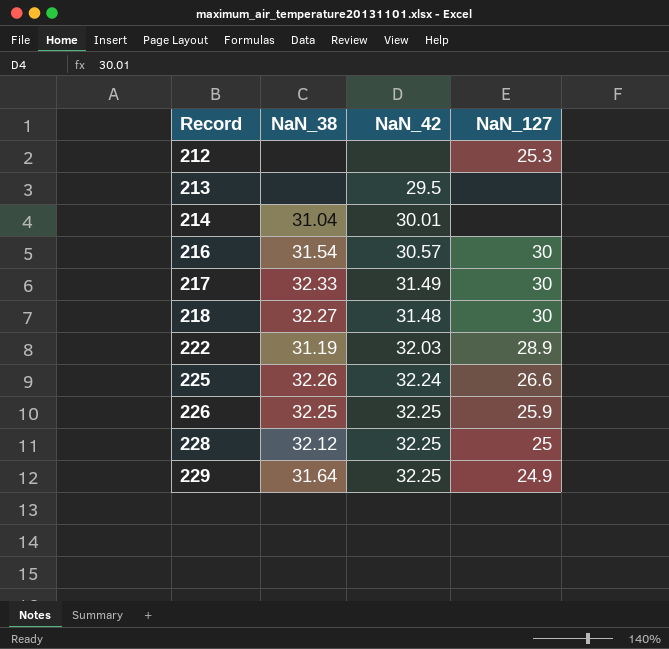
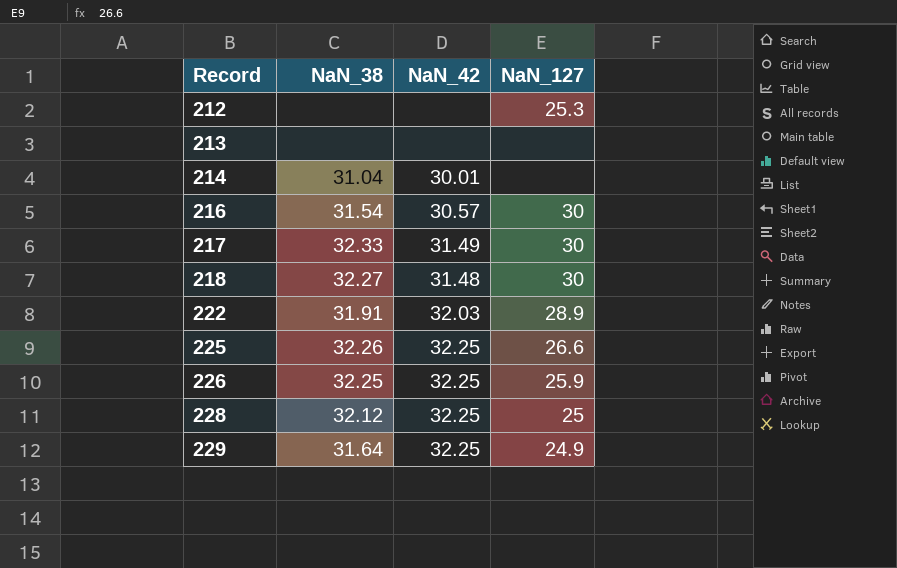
213 | NaN_42: 29.5 -> none
222 | NaN_38: 31.19 -> 31.91
225 | NaN_42: 32.24 -> 32.25

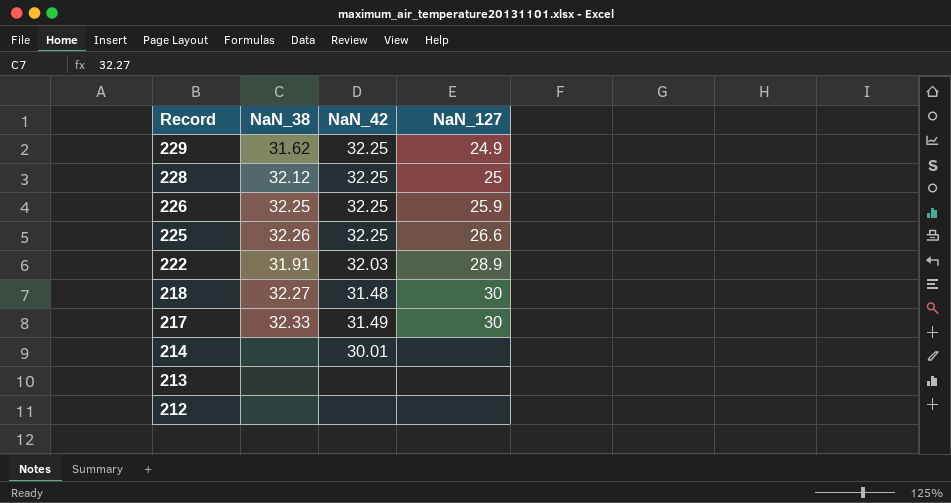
row order: Record ascending -> Record descending
row 216: 31.54 | 30.57 | 30 -> none
229 | NaN_38: 31.64 -> 31.62
214 | NaN_38: 31.04 -> none
212 | NaN_127: 25.3 -> none

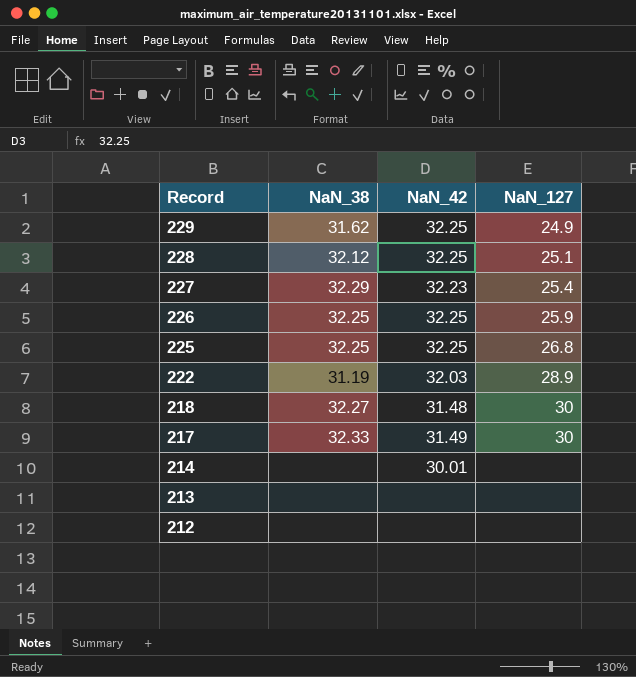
228 | NaN_127: 25 -> 25.1
row 227: none -> 32.29 | 32.23 | 25.4
225 | NaN_38: 32.26 -> 32.25
225 | NaN_127: 26.6 -> 26.8
222 | NaN_38: 31.91 -> 31.19

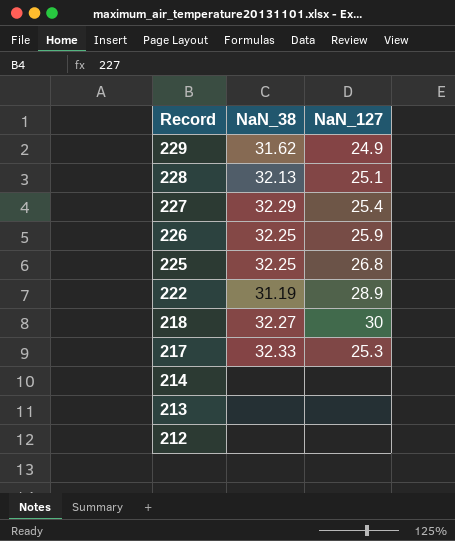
column NaN_42 | position: 3 -> none
228 | NaN_38: 32.12 -> 32.13
217 | NaN_127: 30 -> 25.3

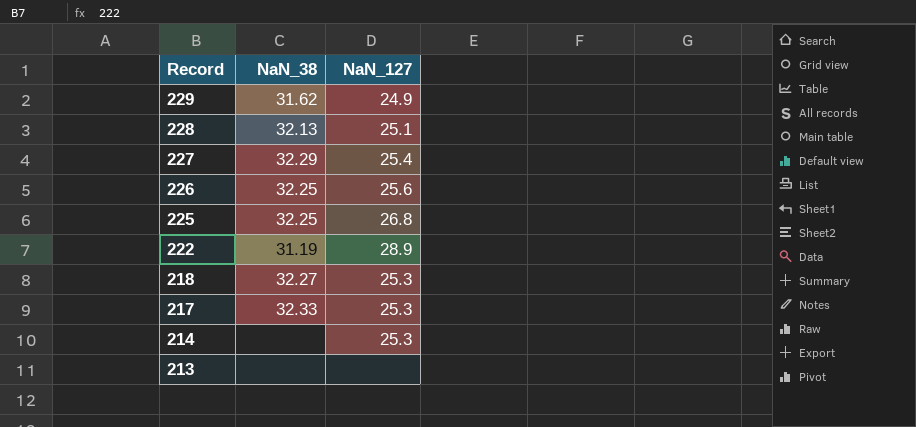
row 212: none | none -> none
226 | NaN_127: 25.9 -> 25.6
218 | NaN_127: 30 -> 25.3
214 | NaN_127: none -> 25.3

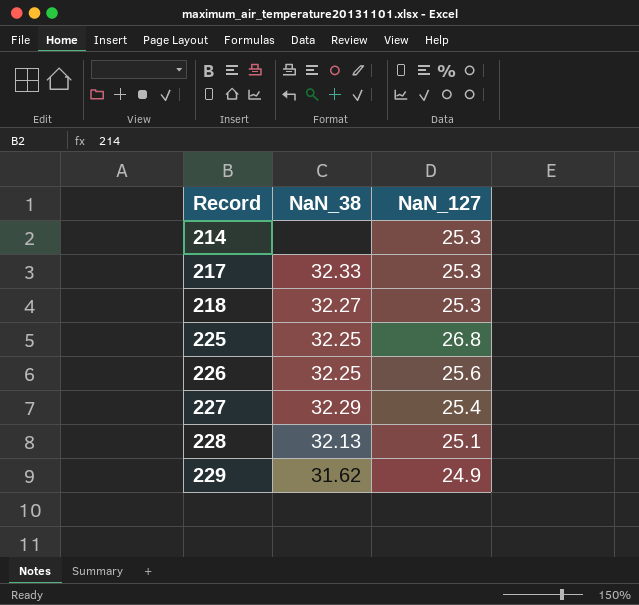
row order: Record descending -> Record ascending
row 222: 31.19 | 28.9 -> none
row 213: none | none -> none

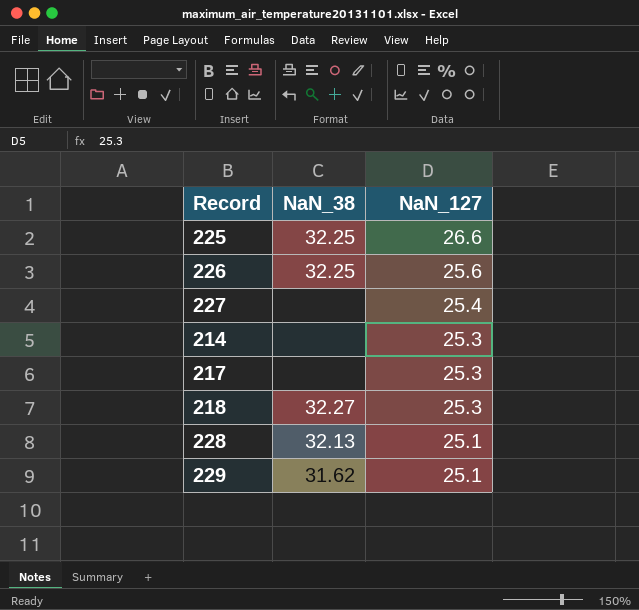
row order: Record ascending -> NaN_127 descending
225 | NaN_127: 26.8 -> 26.6
227 | NaN_38: 32.29 -> none
217 | NaN_38: 32.33 -> none
229 | NaN_127: 24.9 -> 25.1

